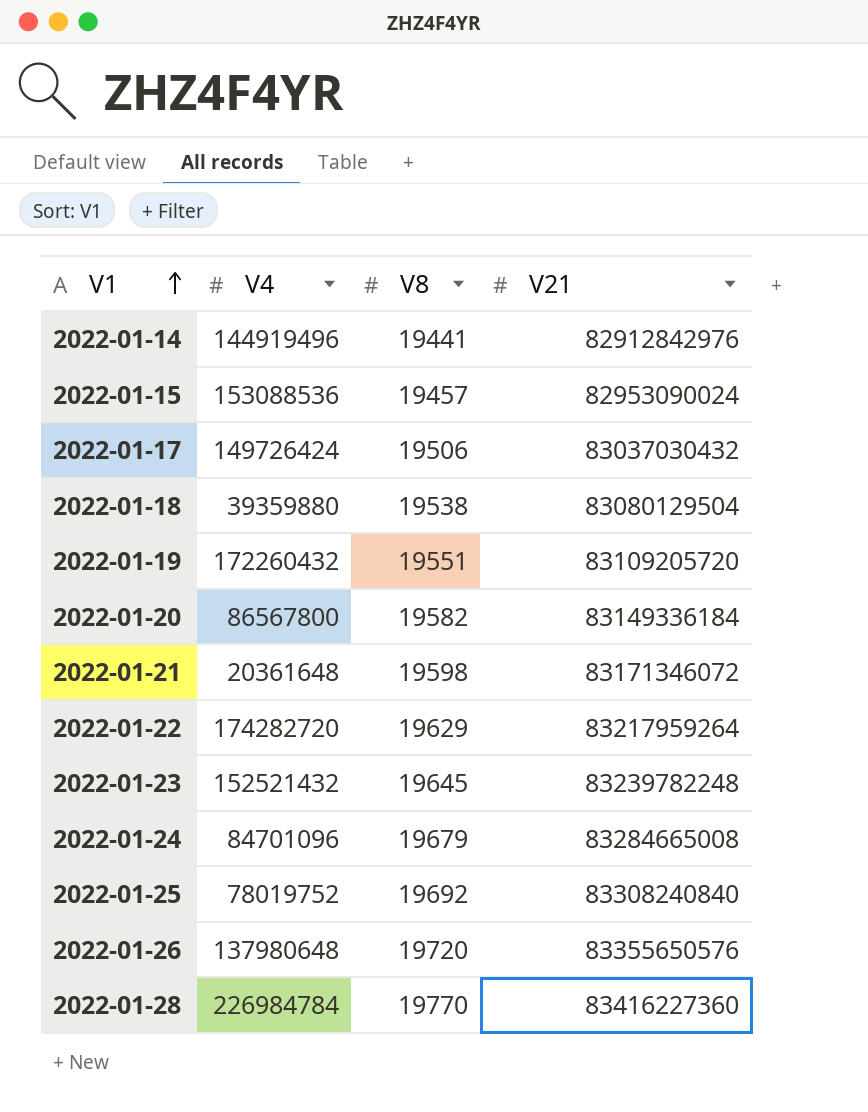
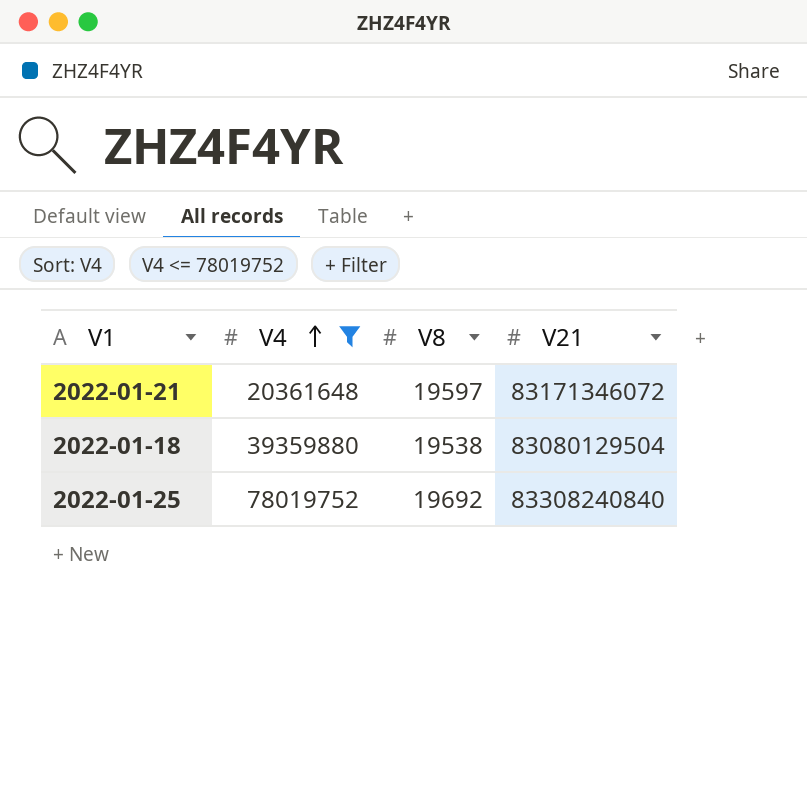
filter: none -> V4 <= 78019752
row order: V1 ascending -> V4 ascending
2022-01-21 | V8: 19598 -> 19597

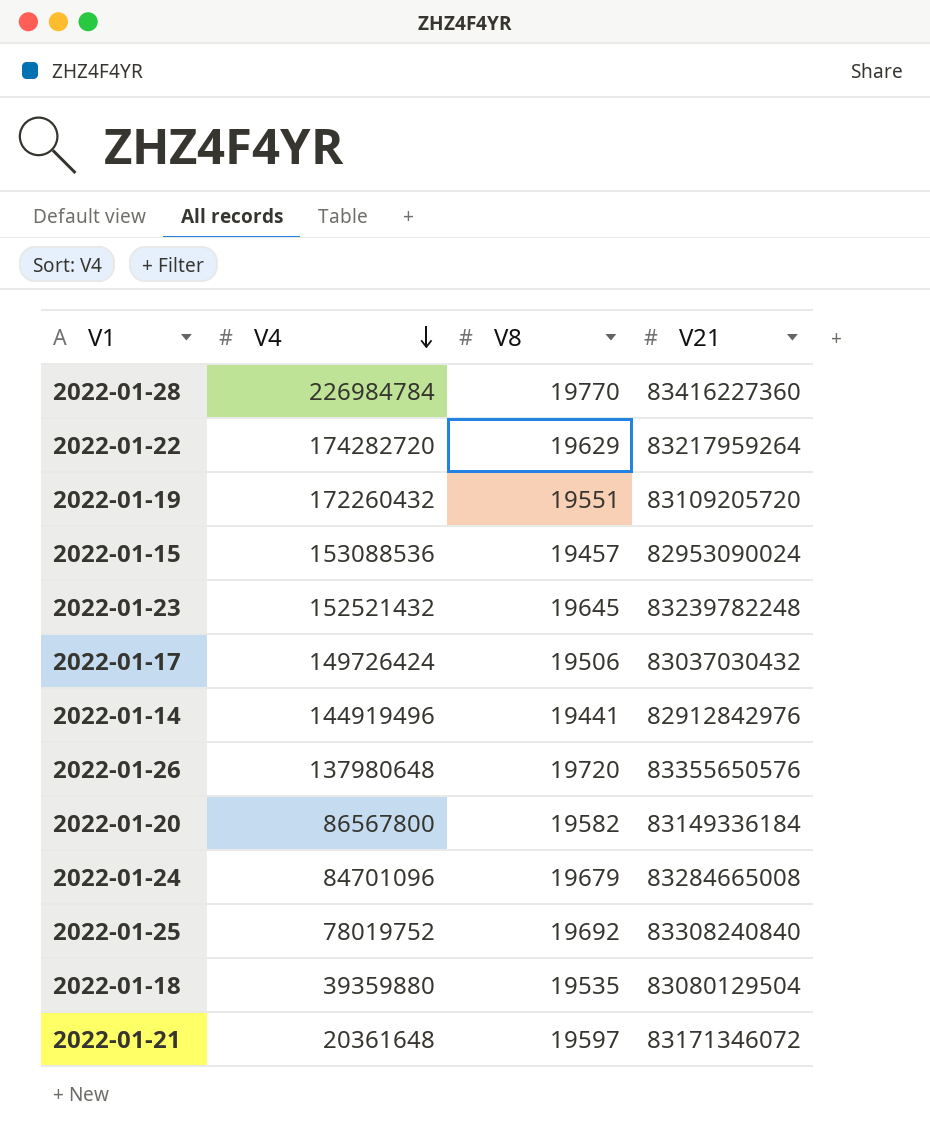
filter: V4 <= 78019752 -> none
row order: V4 ascending -> V4 descending
2022-01-18 | V8: 19538 -> 19535

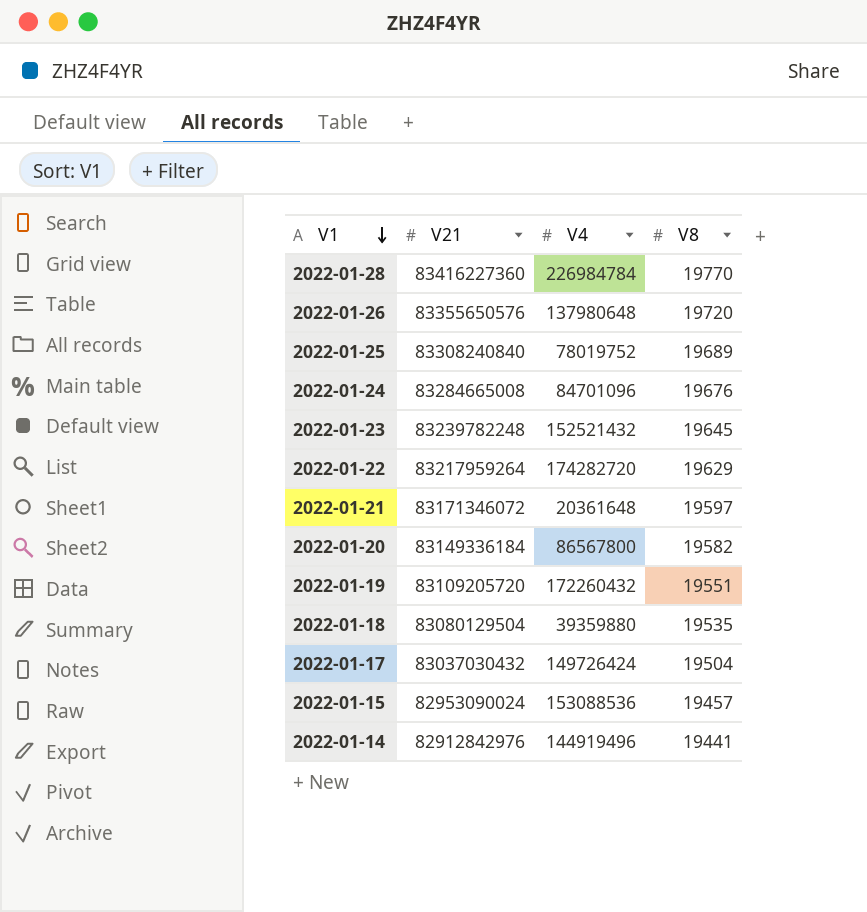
row order: V4 descending -> V1 descending
column V21 | position: 4 -> 2
2022-01-25 | V8: 19692 -> 19689
2022-01-24 | V8: 19679 -> 19676
2022-01-17 | V8: 19506 -> 19504

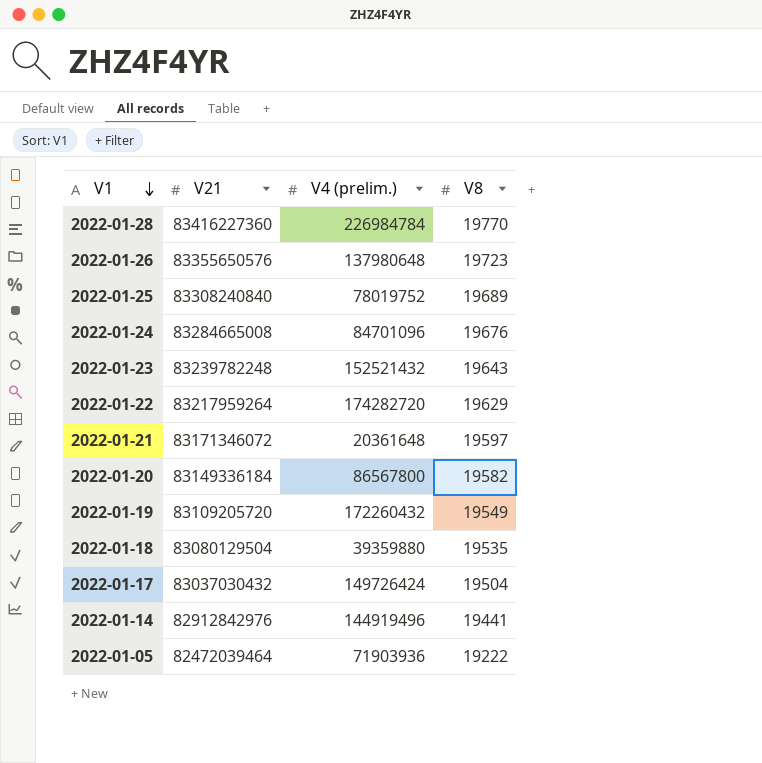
column name: V4 -> V4 (prelim.)
row 2022-01-15: 82953090024 | 153088536 | 19457 -> none
2022-01-26 | V8: 19720 -> 19723
2022-01-23 | V8: 19645 -> 19643
2022-01-19 | V8: 19551 -> 19549
row 2022-01-05: none -> 82472039464 | 71903936 | 19222

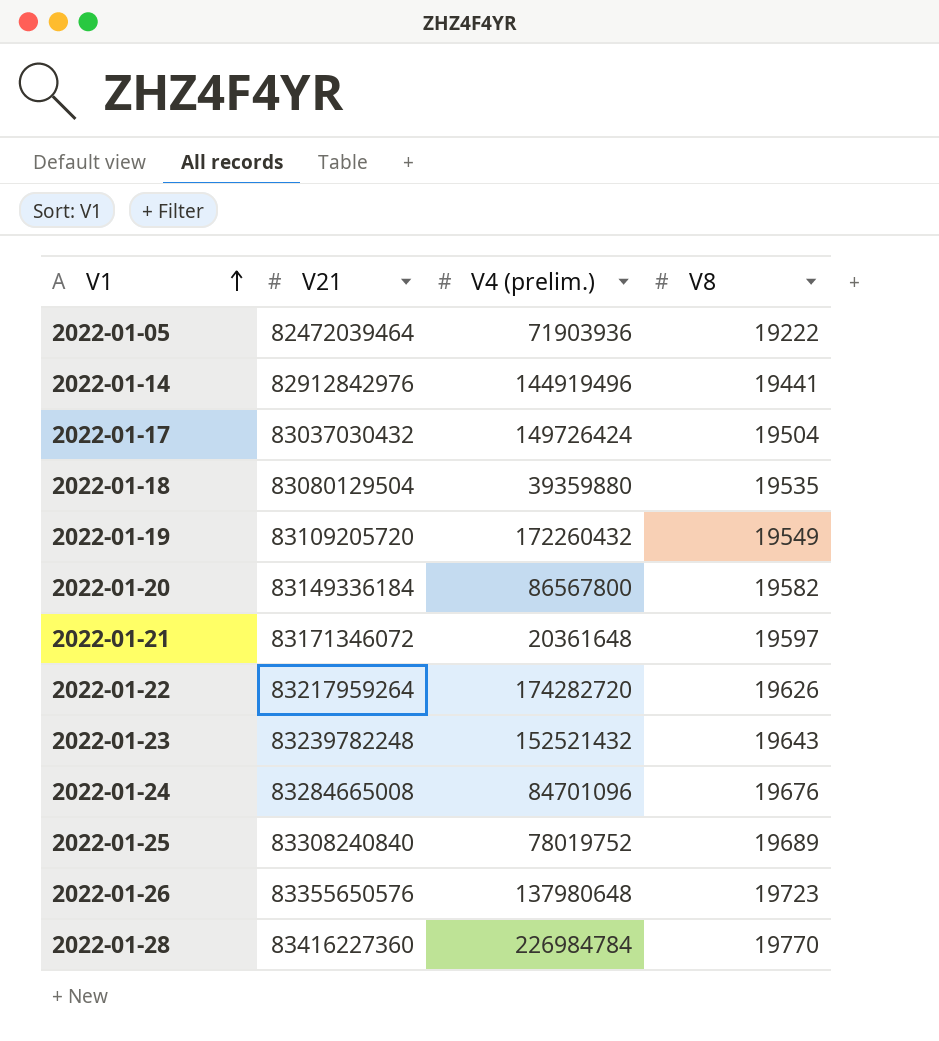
row order: V1 descending -> V1 ascending
2022-01-22 | V8: 19629 -> 19626

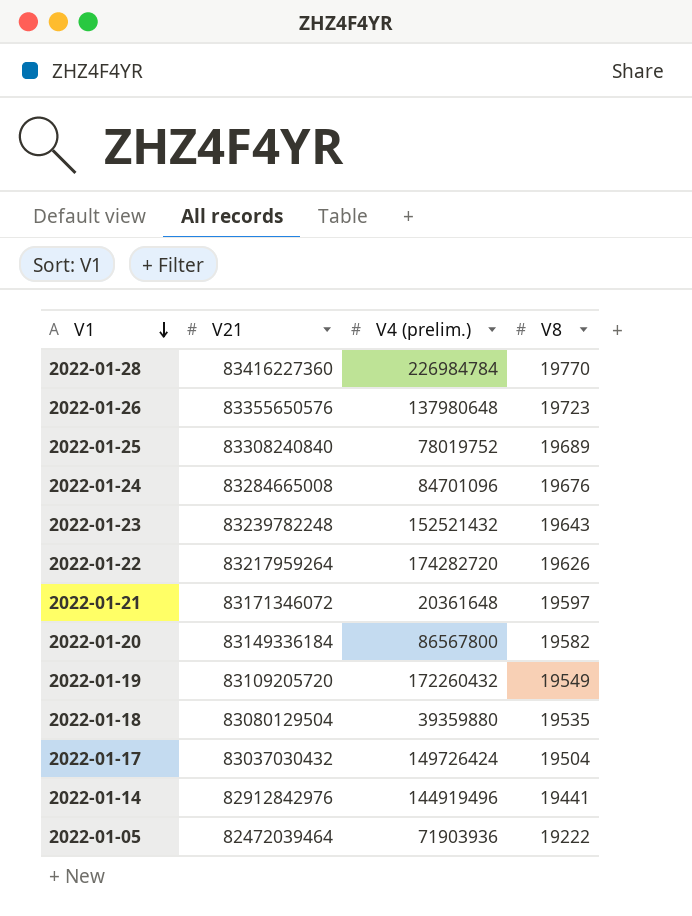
row order: V1 ascending -> V1 descending

